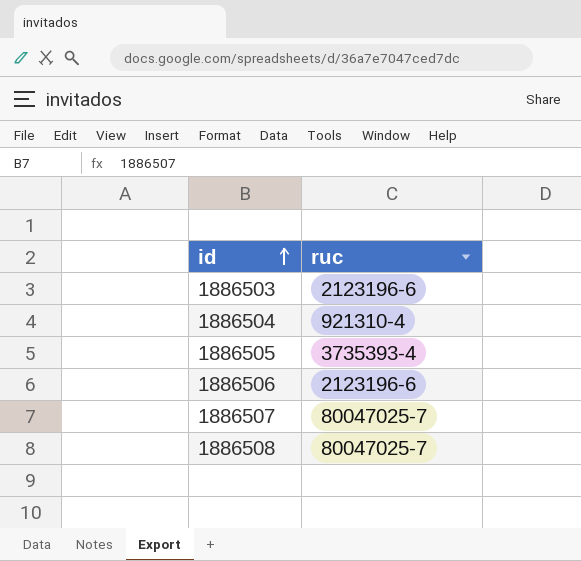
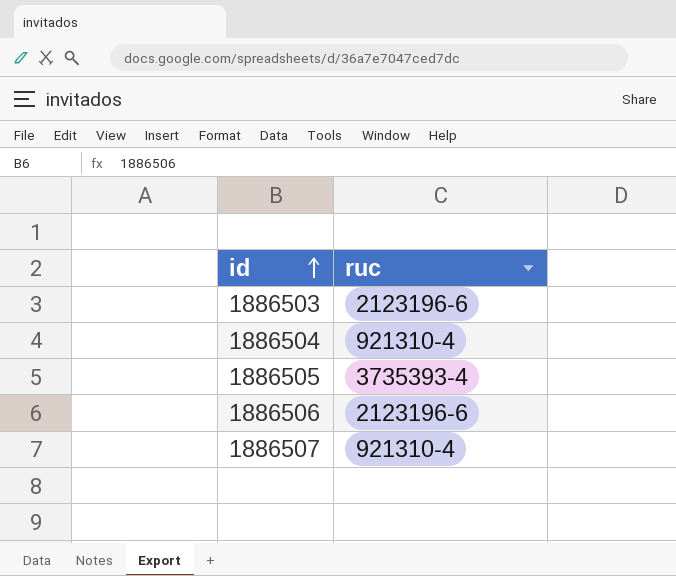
row 1886508: 80047025-7 -> none
1886507 | ruc: 80047025-7 -> 921310-4

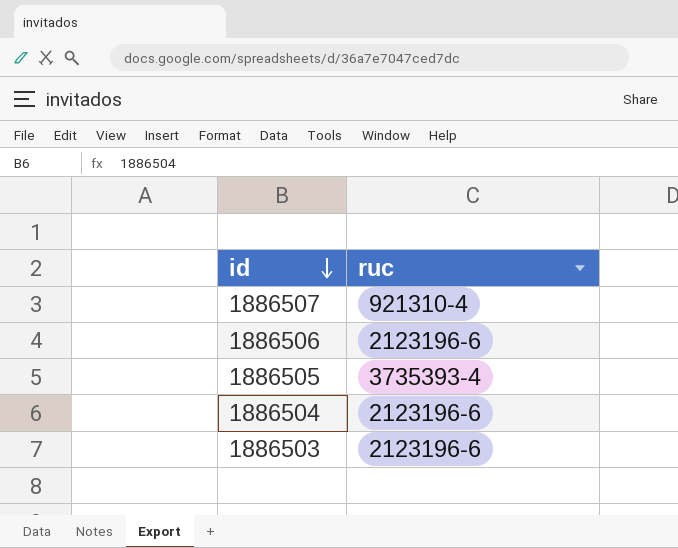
row order: id ascending -> id descending
1886504 | ruc: 921310-4 -> 2123196-6

